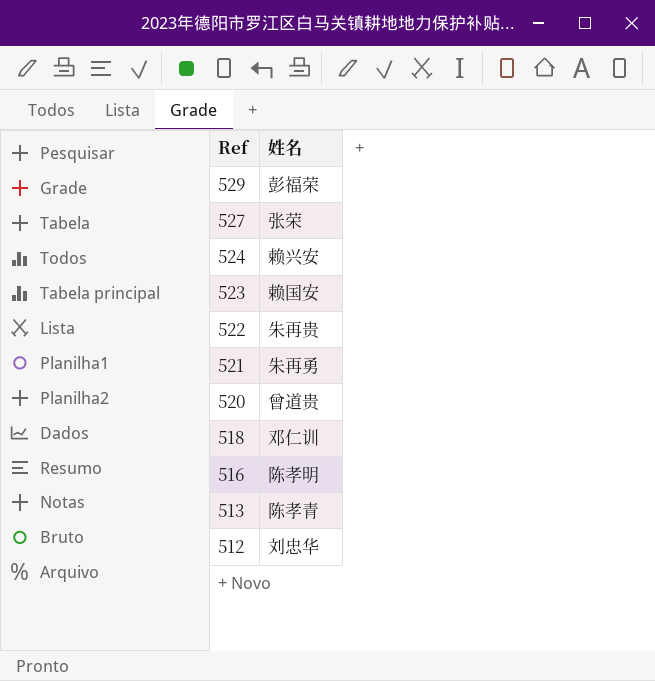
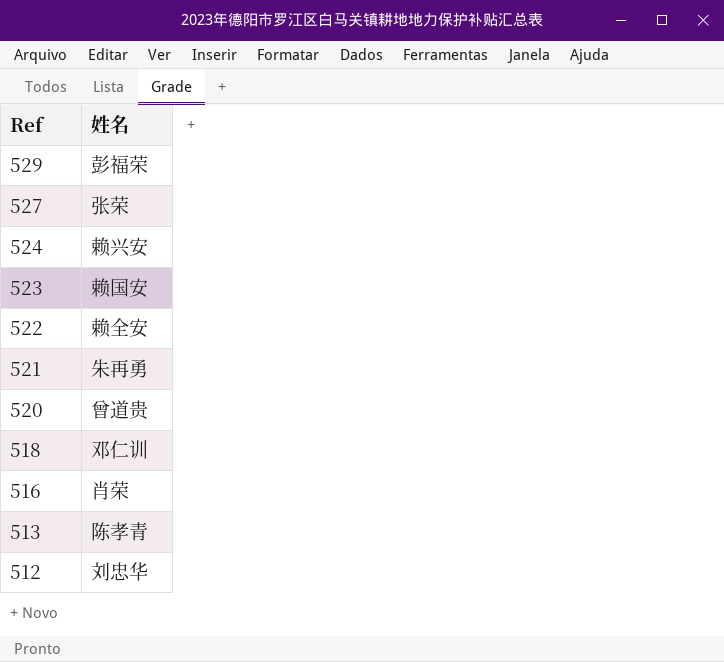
522 | 姓名: 朱再贵 -> 赖全安
516 | 姓名: 陈孝明 -> 肖荣

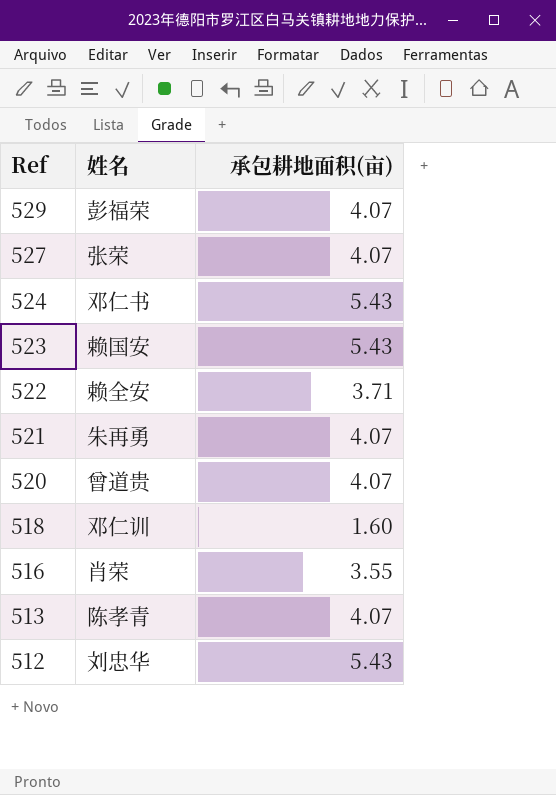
column 承包耕地面积(亩) | position: none -> 3
524 | 姓名: 赖兴安 -> 邓仁书

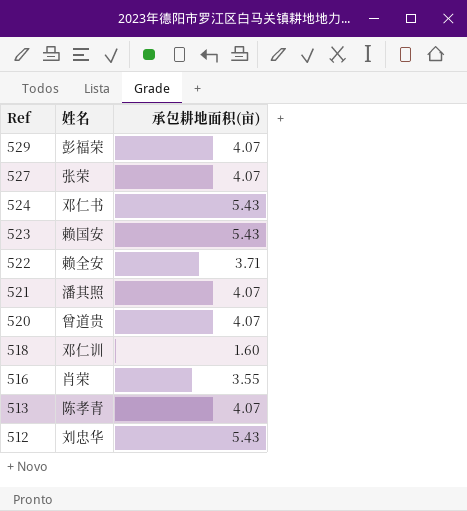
521 | 姓名: 朱再勇 -> 潘其照

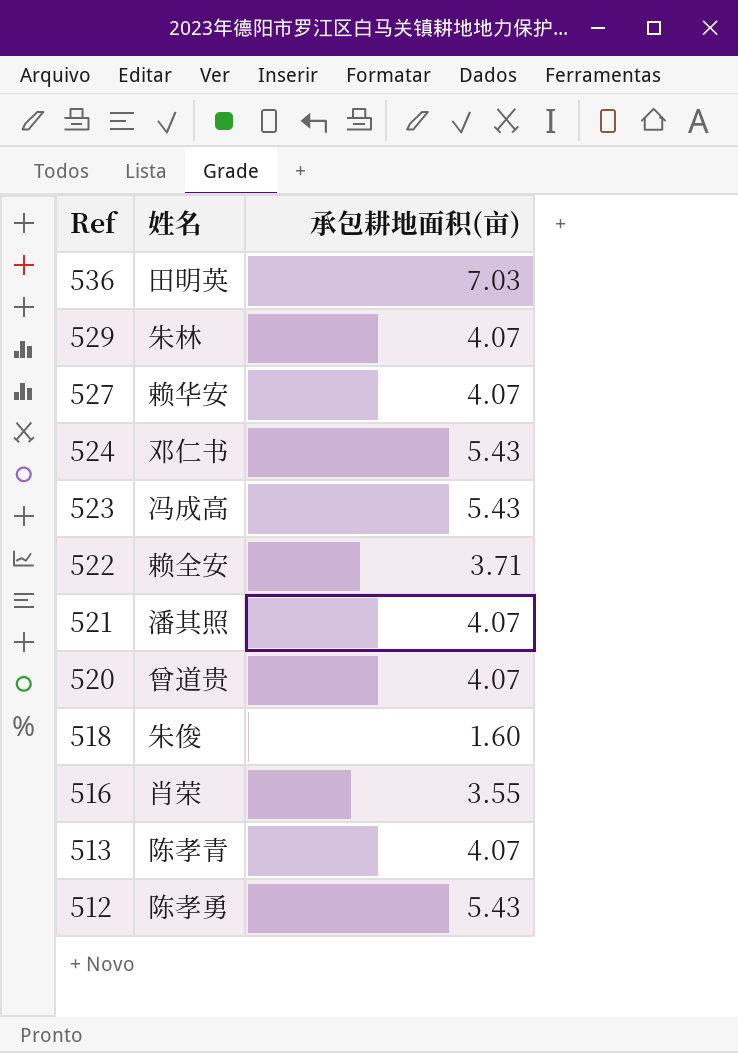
row 536: none -> 田明英 | 7.03
529 | 姓名: 彭福荣 -> 朱林
527 | 姓名: 张荣 -> 赖华安
523 | 姓名: 赖国安 -> 冯成高
518 | 姓名: 邓仁训 -> 朱俊
512 | 姓名: 刘忠华 -> 陈孝勇

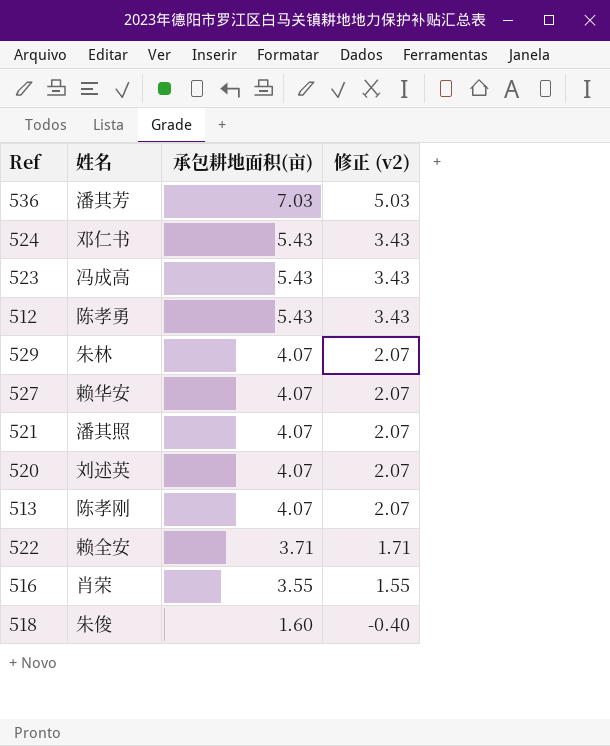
row order: Ref descending -> 承包耕地面积(亩) descending
column 修正 (v2) | formula: none -> [承包耕地面积(亩)] - 2
536 | 姓名: 田明英 -> 潘其芳
520 | 姓名: 曾道贵 -> 刘述英
513 | 姓名: 陈孝青 -> 陈孝刚

